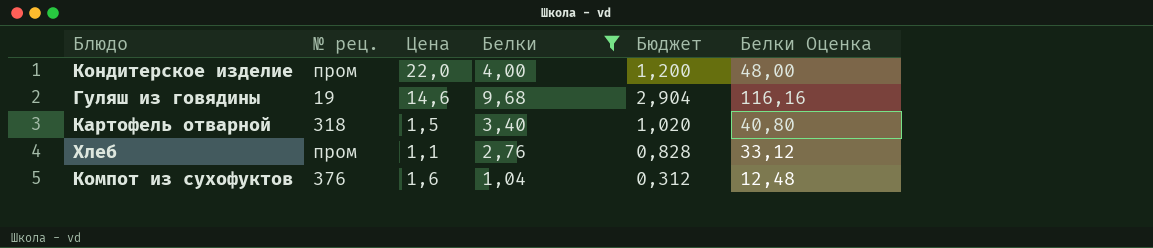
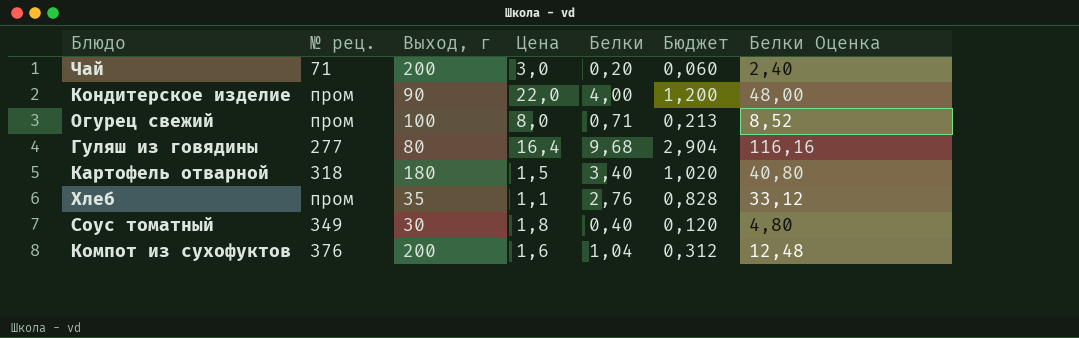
filter: Белки >= 1,04 -> none
column Выход, г | position: none -> 3
Гуляш из говядины | № рец.: 19 -> 277
Гуляш из говядины | Цена: 14,6 -> 16,4

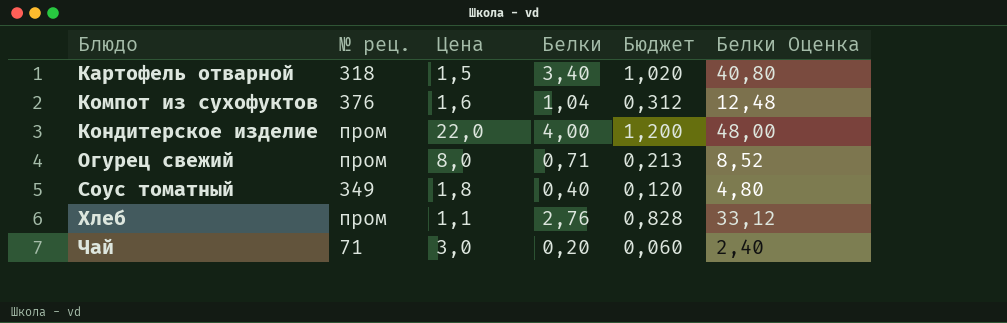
row order: none -> Блюдо ascending
column Выход, г | position: 3 -> none
row Гуляш из говядины: 277 | 80 | 16,4 | 9,68 | 2,904 | 116,16 -> none

